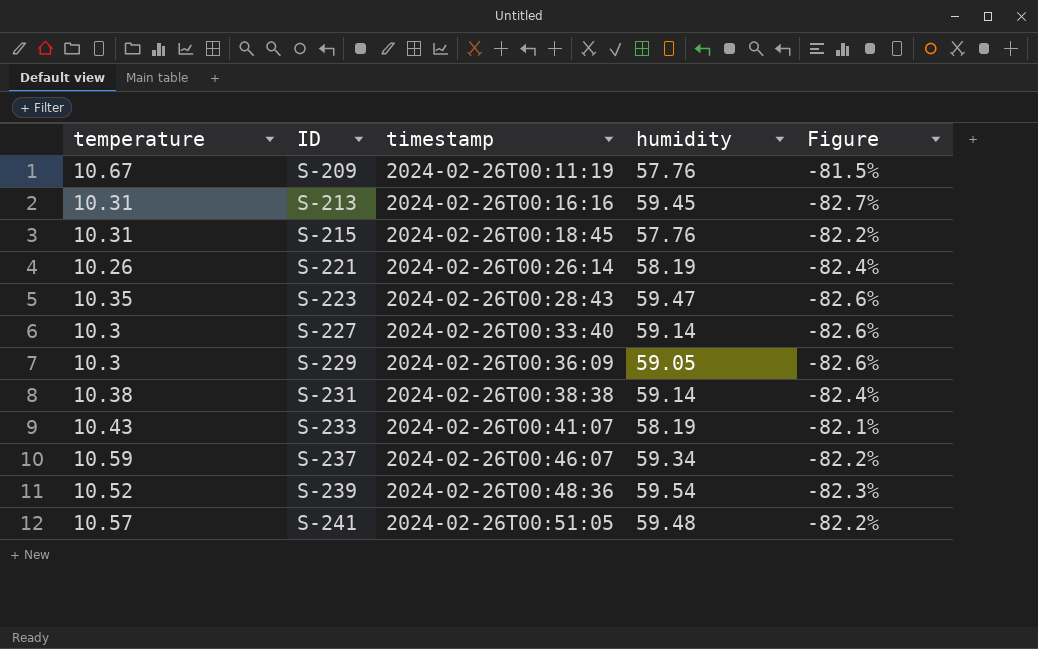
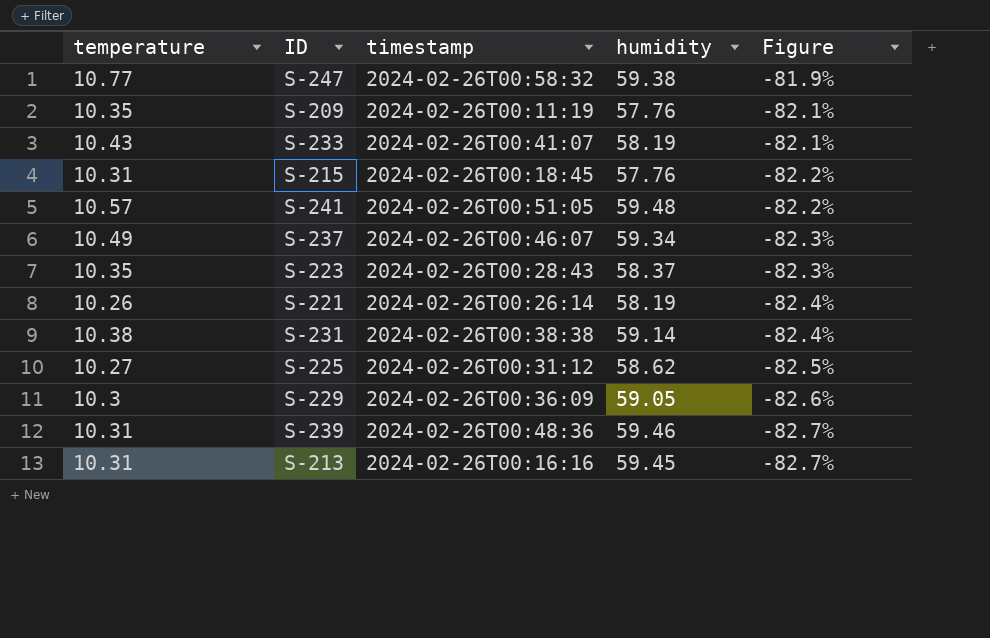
row order: ID ascending -> Figure descending
row S-227: 10.3 | 2024-02-26T00:33:40 | 59.14 | -82.6% -> none
row S-247: none -> 10.77 | 2024-02-26T00:58:32 | 59.38 | -81.9%
S-209 | temperature: 10.67 -> 10.35
S-209 | Figure: -81.5% -> -82.1%
S-237 | temperature: 10.59 -> 10.49
S-237 | Figure: -82.2% -> -82.3%
S-223 | humidity: 59.47 -> 58.37
S-223 | Figure: -82.6% -> -82.3%
row S-225: none -> 10.27 | 2024-02-26T00:31:12 | 58.62 | -82.5%
S-239 | temperature: 10.52 -> 10.31
S-239 | humidity: 59.54 -> 59.46
S-239 | Figure: -82.3% -> -82.7%

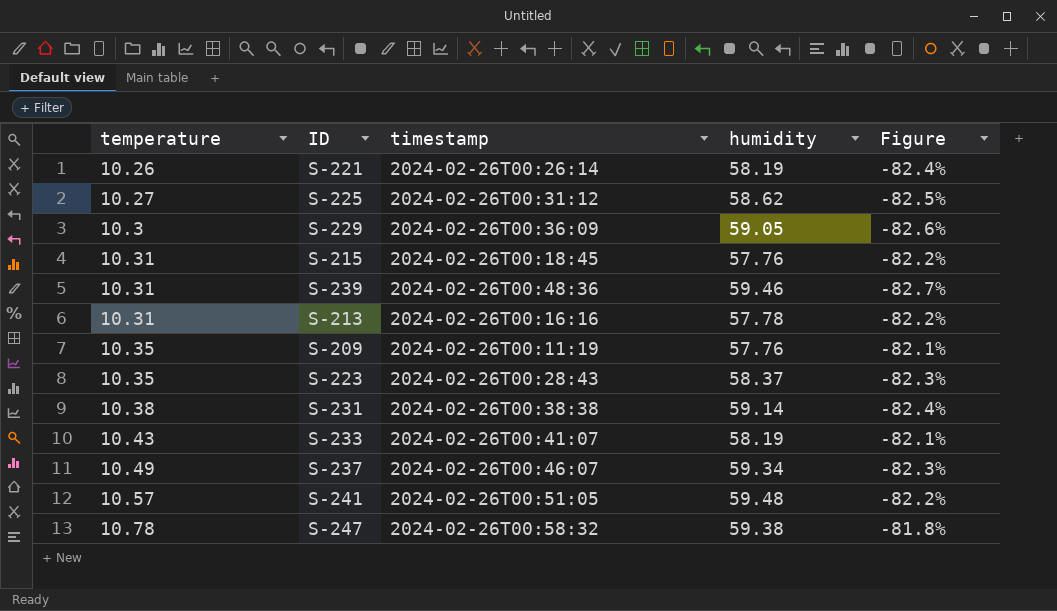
row order: Figure descending -> temperature ascending
S-213 | humidity: 59.45 -> 57.78
S-213 | Figure: -82.7% -> -82.2%
S-247 | temperature: 10.77 -> 10.78
S-247 | Figure: -81.9% -> -81.8%

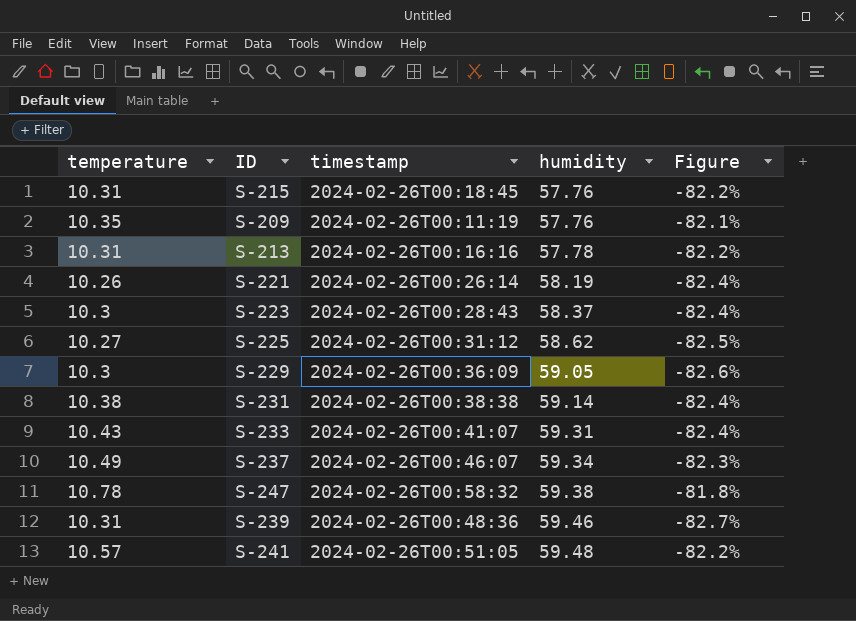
row order: temperature ascending -> humidity ascending
S-223 | temperature: 10.35 -> 10.3
S-223 | Figure: -82.3% -> -82.4%
S-233 | humidity: 58.19 -> 59.31
S-233 | Figure: -82.1% -> -82.4%

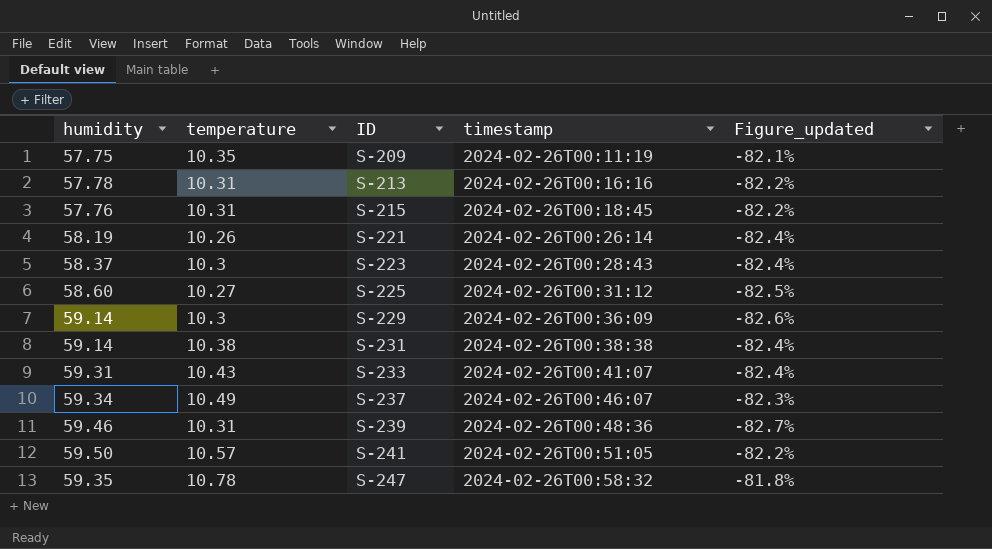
row order: humidity ascending -> ID ascending
column humidity | position: 4 -> 1
column name: Figure -> Figure_updated
S-209 | humidity: 57.76 -> 57.75
S-225 | humidity: 58.62 -> 58.60
S-229 | humidity: 59.05 -> 59.14
S-241 | humidity: 59.48 -> 59.50
S-247 | humidity: 59.38 -> 59.35

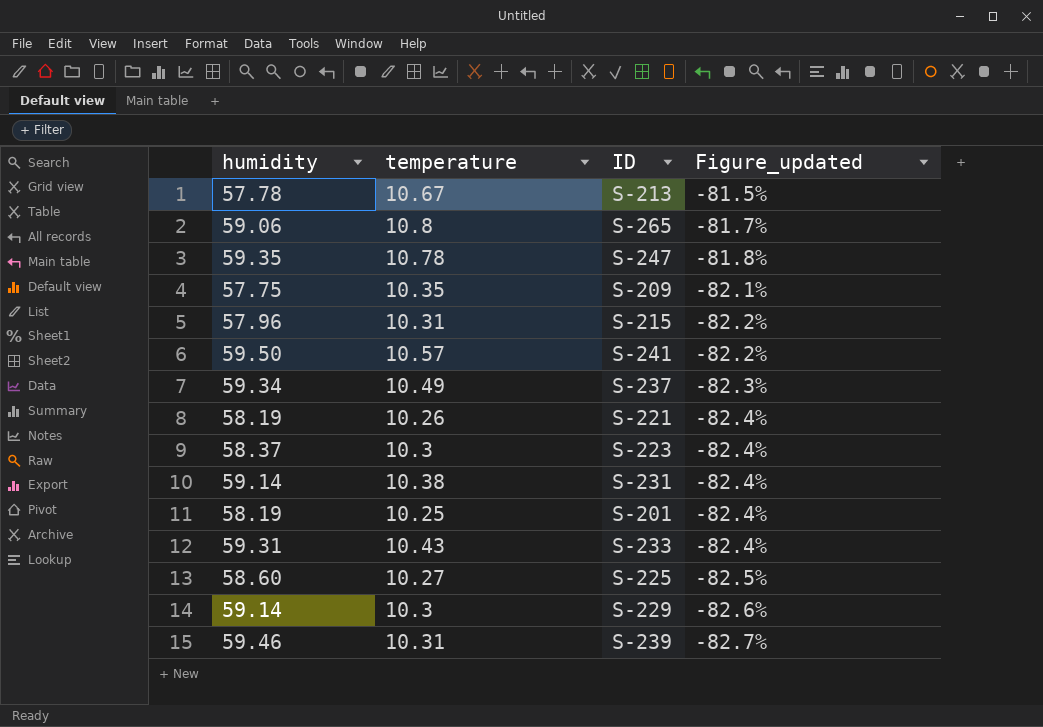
row order: ID ascending -> Figure_updated descending
column timestamp | position: 4 -> none
S-213 | temperature: 10.31 -> 10.67
S-213 | Figure_updated: -82.2% -> -81.5%
row S-265: none -> 59.06 | 10.8 | -81.7%
S-215 | humidity: 57.76 -> 57.96
row S-201: none -> 58.19 | 10.25 | -82.4%

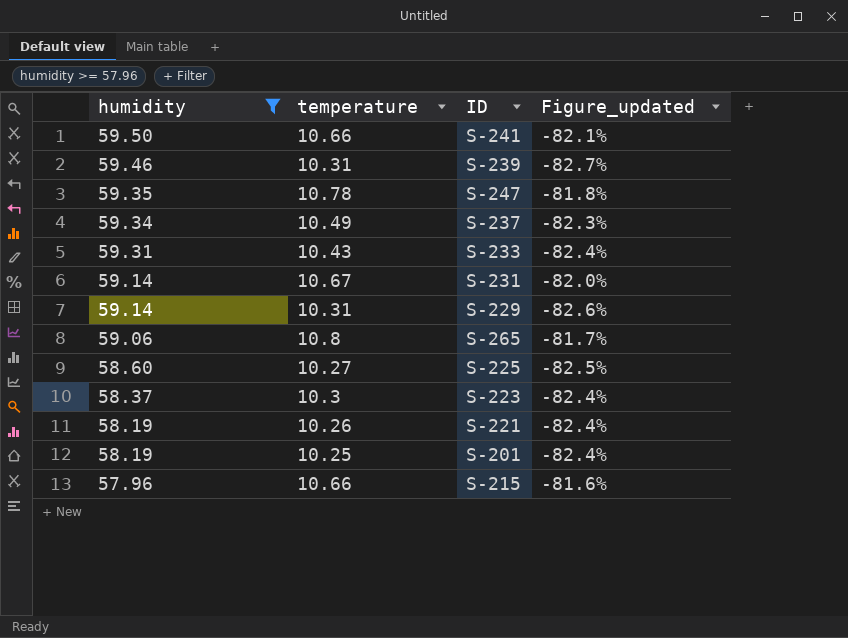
filter: none -> humidity >= 57.96
row order: Figure_updated descending -> humidity descending
S-241 | temperature: 10.57 -> 10.66
S-241 | Figure_updated: -82.2% -> -82.1%
S-231 | temperature: 10.38 -> 10.67
S-231 | Figure_updated: -82.4% -> -82.0%
S-229 | temperature: 10.3 -> 10.31
S-215 | temperature: 10.31 -> 10.66
S-215 | Figure_updated: -82.2% -> -81.6%

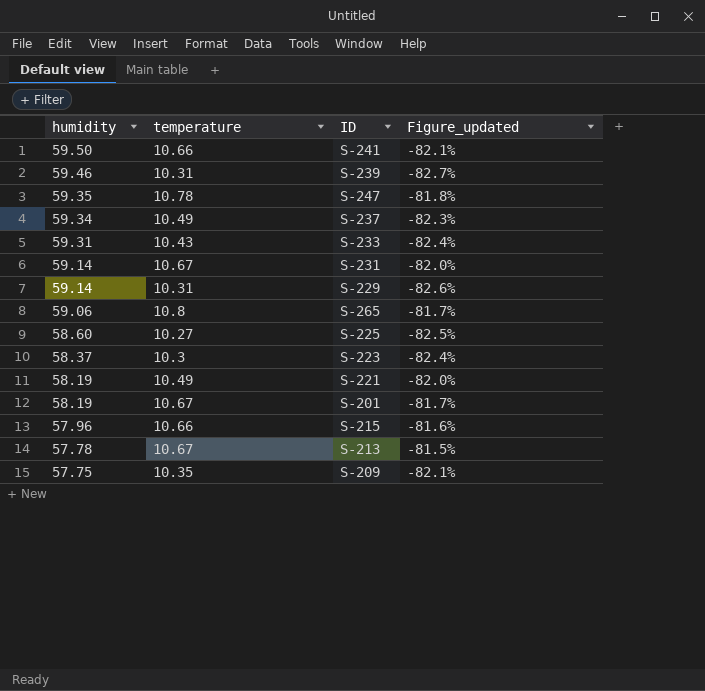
filter: humidity >= 57.96 -> none
S-221 | temperature: 10.26 -> 10.49
S-221 | Figure_updated: -82.4% -> -82.0%
S-201 | temperature: 10.25 -> 10.67
S-201 | Figure_updated: -82.4% -> -81.7%

